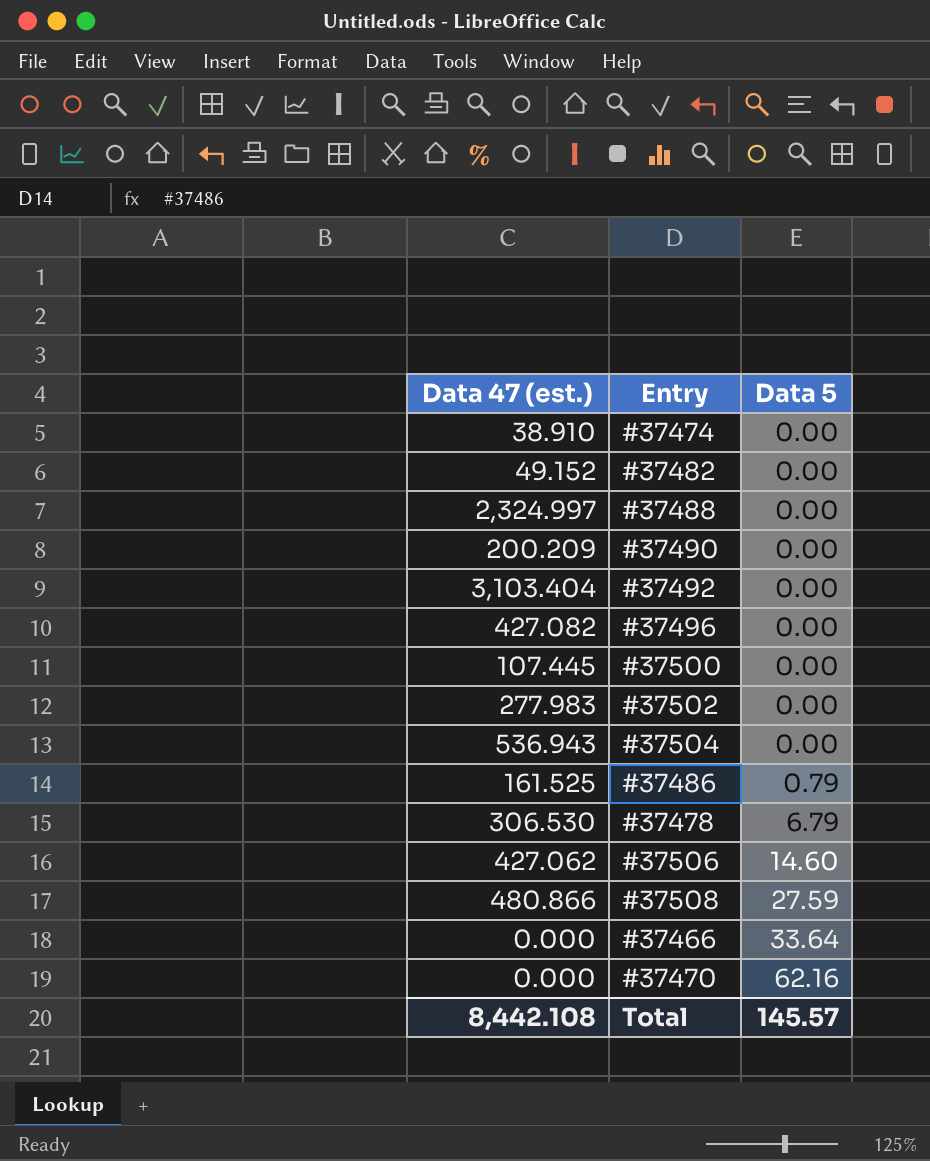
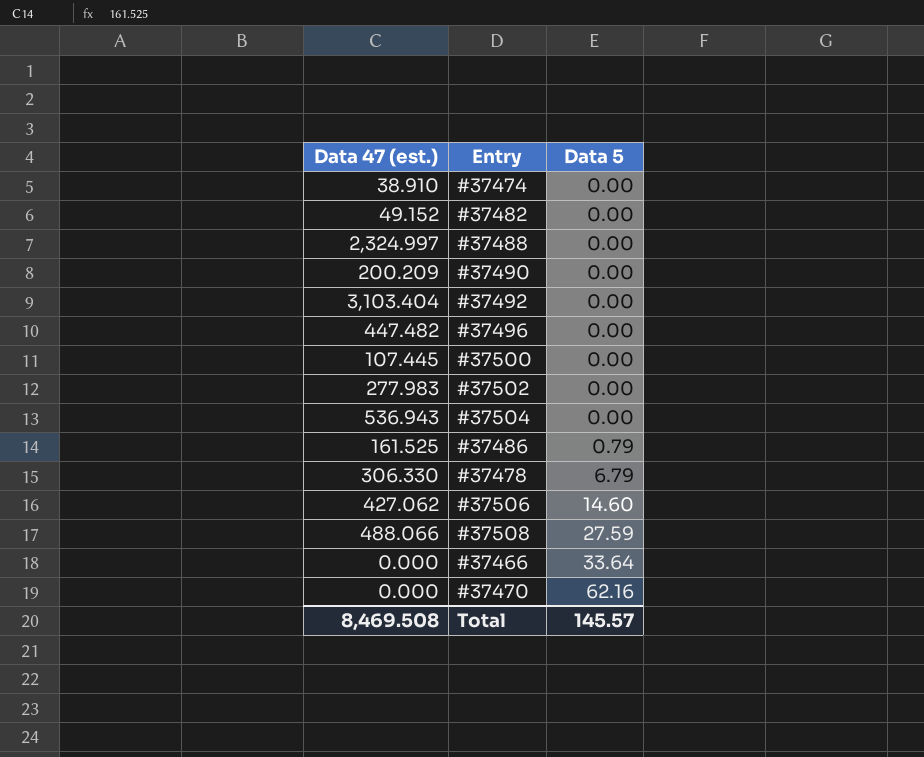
#37496 | Data 47 (est.): 427.082 -> 447.482
#37478 | Data 47 (est.): 306.530 -> 306.330
#37508 | Data 47 (est.): 480.866 -> 488.066
Total | Data 47 (est.): 8,442.108 -> 8,469.508

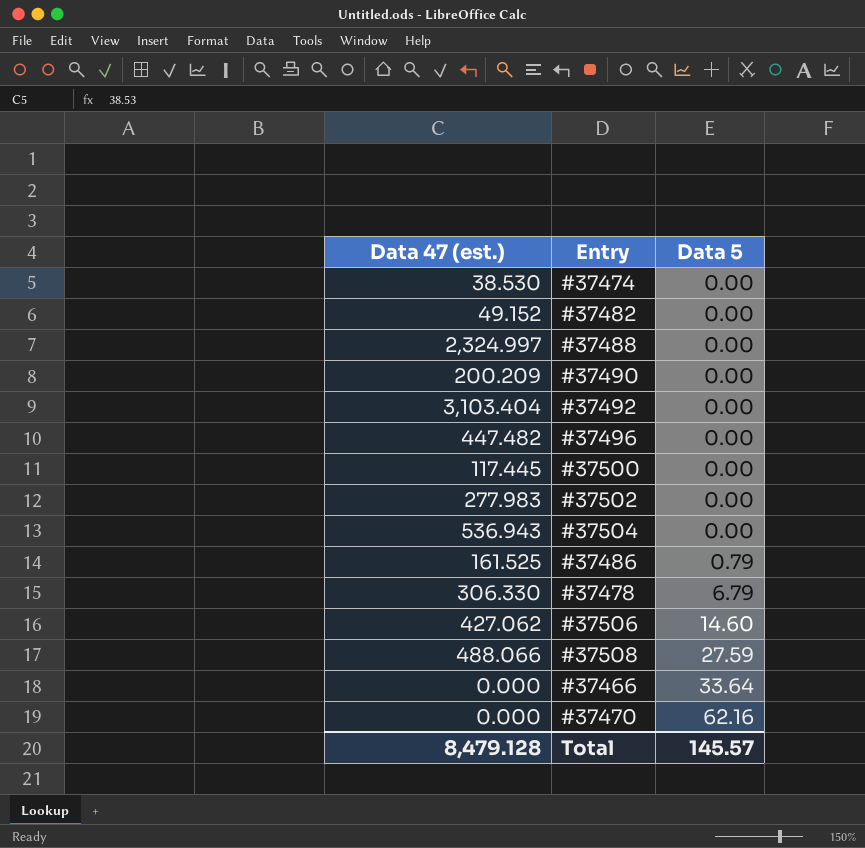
#37474 | Data 47 (est.): 38.910 -> 38.530
#37500 | Data 47 (est.): 107.445 -> 117.445
Total | Data 47 (est.): 8,469.508 -> 8,479.128

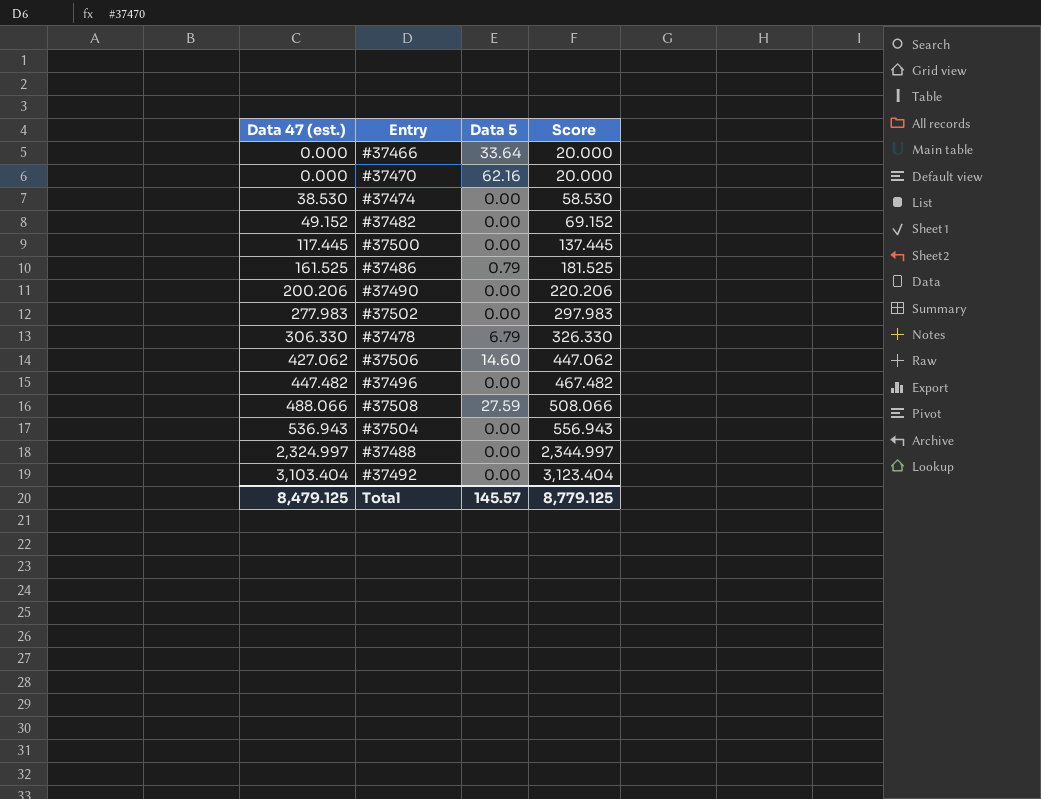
row order: Data 5 ascending -> Data 47 (est.) ascending
column Score | formula: none -> [Data 47 (est.)] + 20
#37490 | Data 47 (est.): 200.209 -> 200.206
Total | Data 47 (est.): 8,479.128 -> 8,479.125

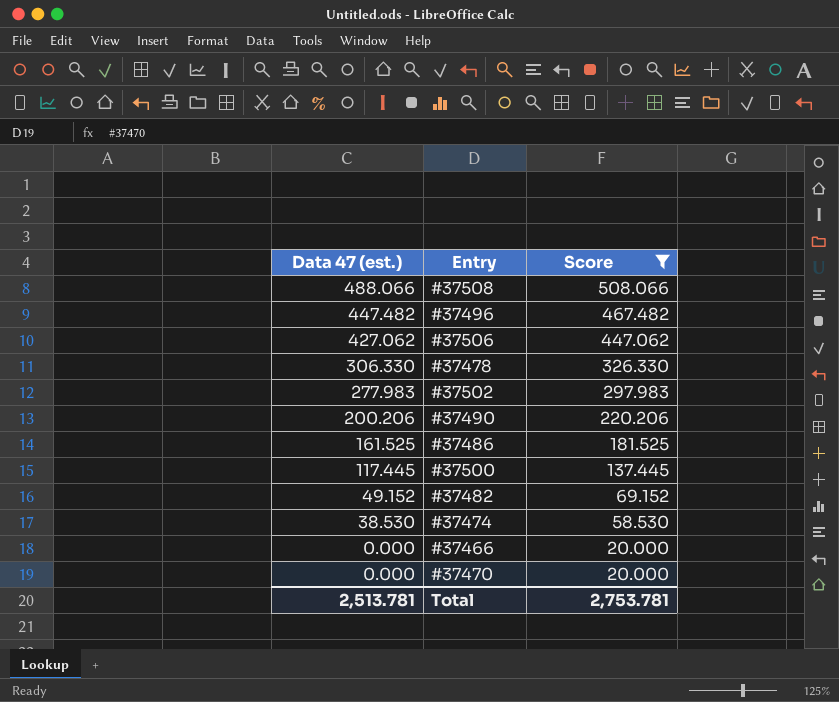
filter: none -> Score <= 508.066
row order: Data 47 (est.) ascending -> Data 47 (est.) descending
column Data 5 | position: 3 -> none
Total | Data 47 (est.): 8,479.125 -> 2,513.781
Total | Score: 8,779.125 -> 2,753.781

